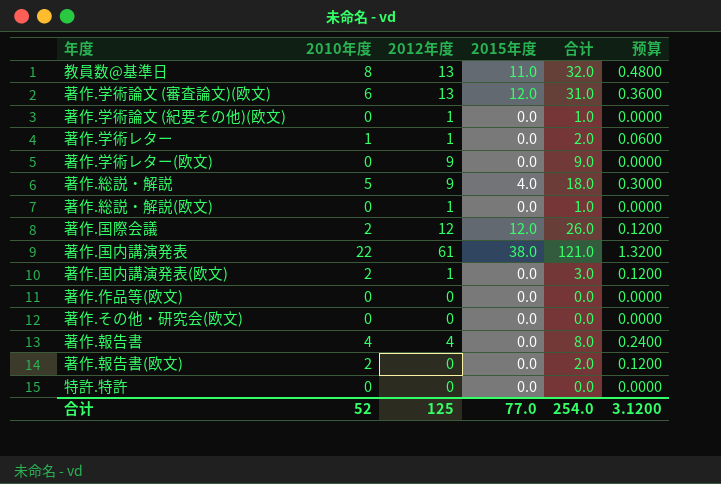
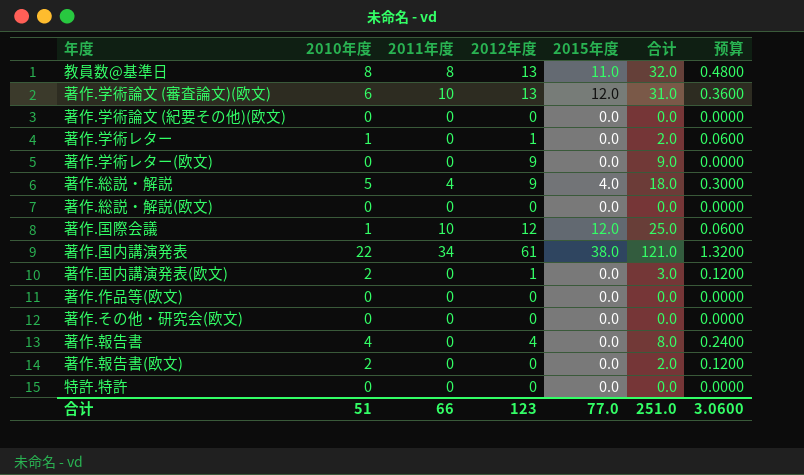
column 2011年度 | position: none -> 3
著作.学術論文 (紀要その他)(欧文) | 2012年度: 1 -> 0
著作.学術論文 (紀要その他)(欧文) | 合计: 1.0 -> 0.0
著作.総説・解説(欧文) | 2012年度: 1 -> 0
著作.総説・解説(欧文) | 合计: 1.0 -> 0.0
著作.国際会議 | 2010年度: 2 -> 1
著作.国際会議 | 合计: 26.0 -> 25.0
著作.国際会議 | 预算: 0.1200 -> 0.0600
合计 | 2010年度: 52 -> 51
合计 | 2012年度: 125 -> 123
合计 | 合计: 254.0 -> 251.0
合计 | 预算: 3.1200 -> 3.0600

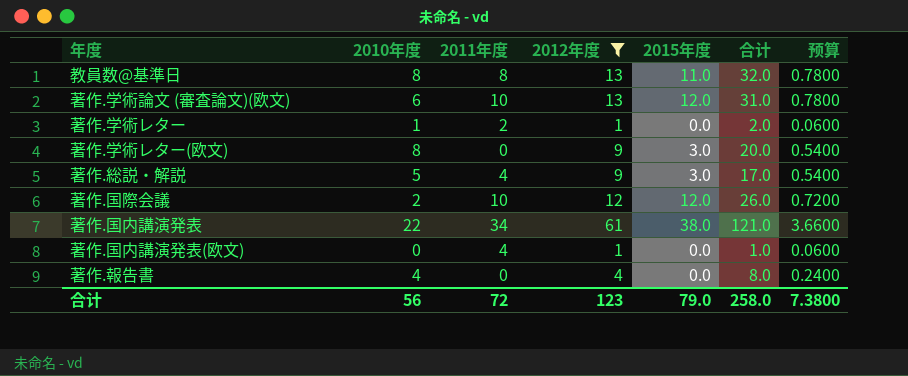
filter: none -> 2012年度 != 0
column 预算 | formula: [2010年度] * 0.06 -> [2012年度] * 0.06
著作.学術レター | 2011年度: 0 -> 2
著作.学術レター(欧文) | 2010年度: 0 -> 8
著作.学術レター(欧文) | 2015年度: 0.0 -> 3.0
著作.学術レター(欧文) | 合计: 9.0 -> 20.0
著作.総説・解説 | 2015年度: 4.0 -> 3.0
著作.総説・解説 | 合计: 18.0 -> 17.0
著作.国際会議 | 2010年度: 1 -> 2
著作.国際会議 | 合计: 25.0 -> 26.0
著作.国内講演発表(欧文) | 2010年度: 2 -> 0
著作.国内講演発表(欧文) | 2011年度: 0 -> 4
著作.国内講演発表(欧文) | 合计: 3.0 -> 1.0
合计 | 2010年度: 51 -> 56
合计 | 2011年度: 66 -> 72
合计 | 2015年度: 77.0 -> 79.0
合计 | 合计: 251.0 -> 258.0
合计 | 预算: 3.0600 -> 7.3800

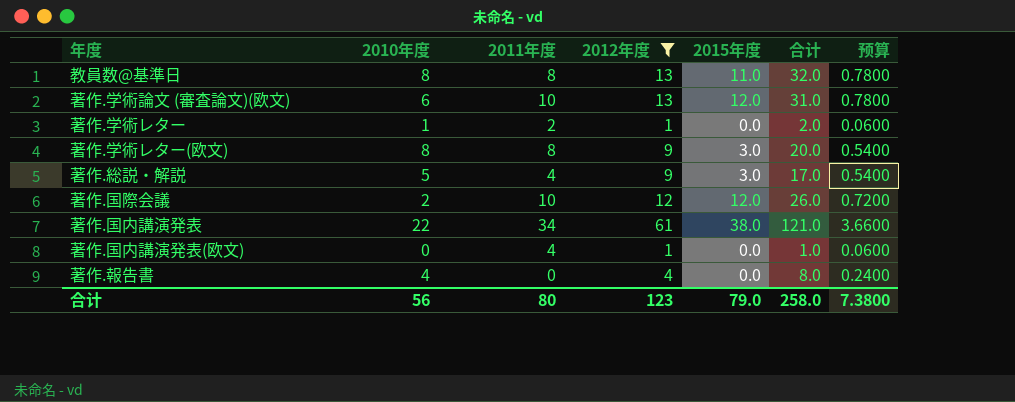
著作.学術レター(欧文) | 2011年度: 0 -> 8
合计 | 2011年度: 72 -> 80

